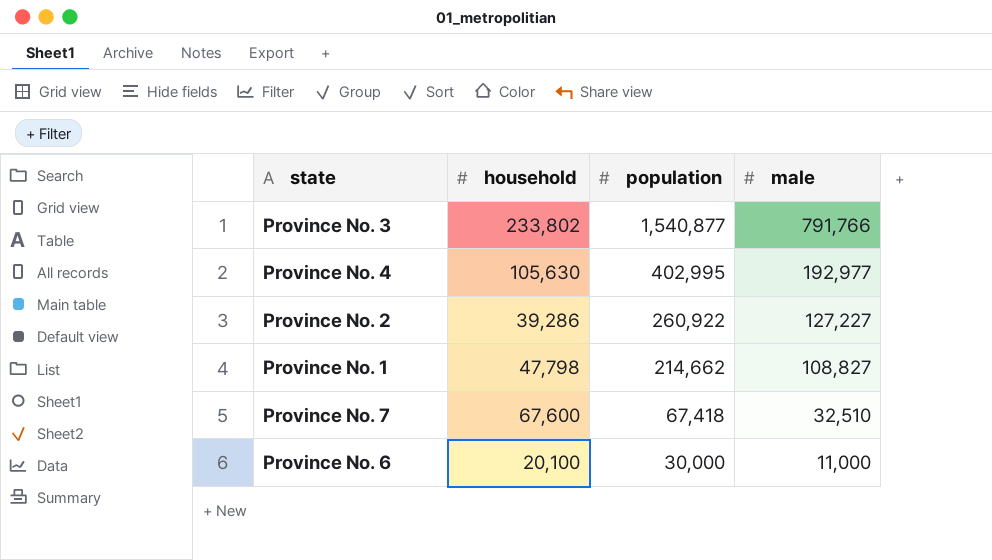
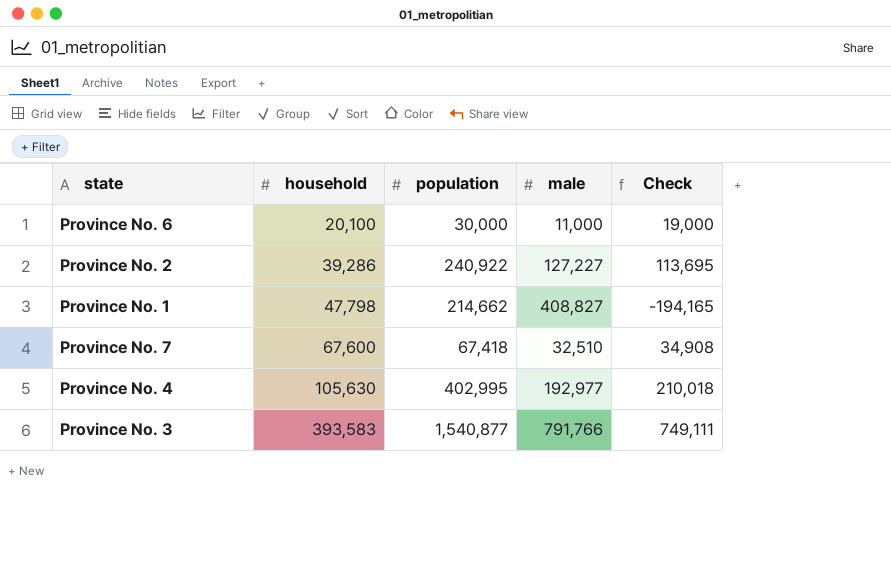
row order: population descending -> household ascending
column Check | formula: none -> [population] - [male]
Province No. 2 | population: 260,922 -> 240,922
Province No. 1 | male: 108,827 -> 408,827
Province No. 3 | household: 233,802 -> 393,583

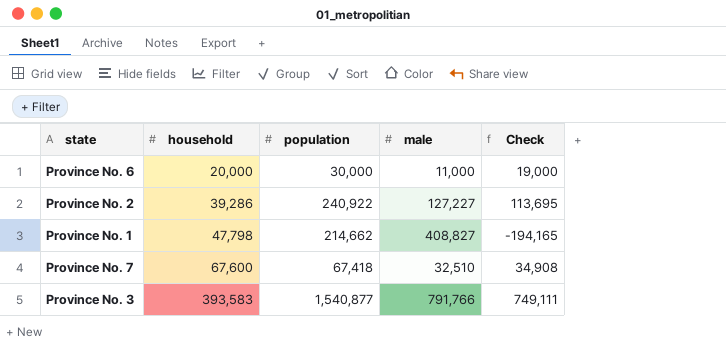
row Province No. 4: 105,630 | 402,995 | 192,977 | 210,018 -> none
Province No. 6 | household: 20,100 -> 20,000

